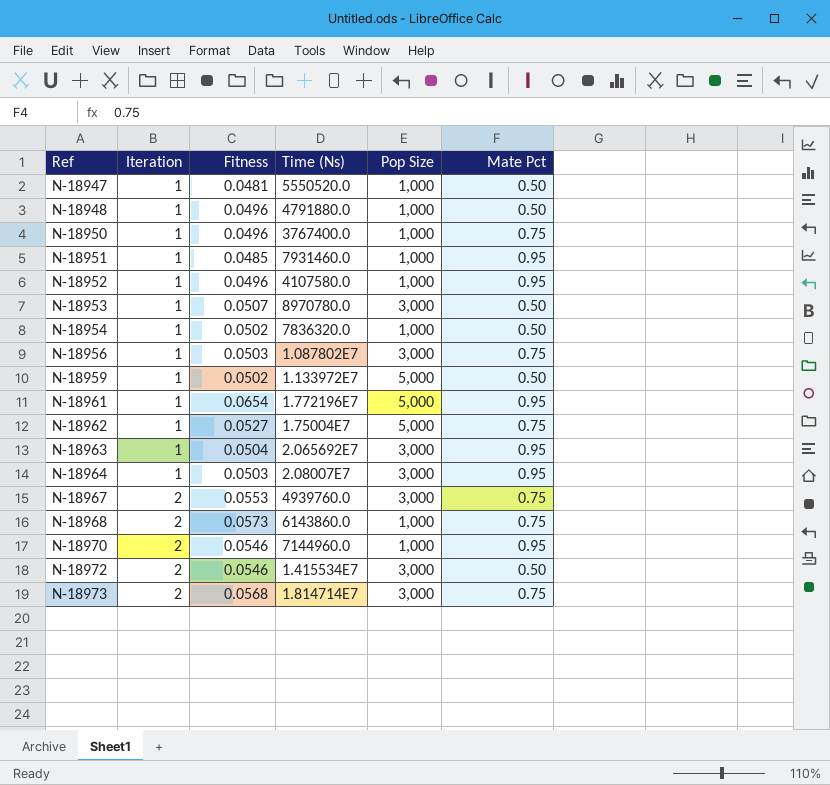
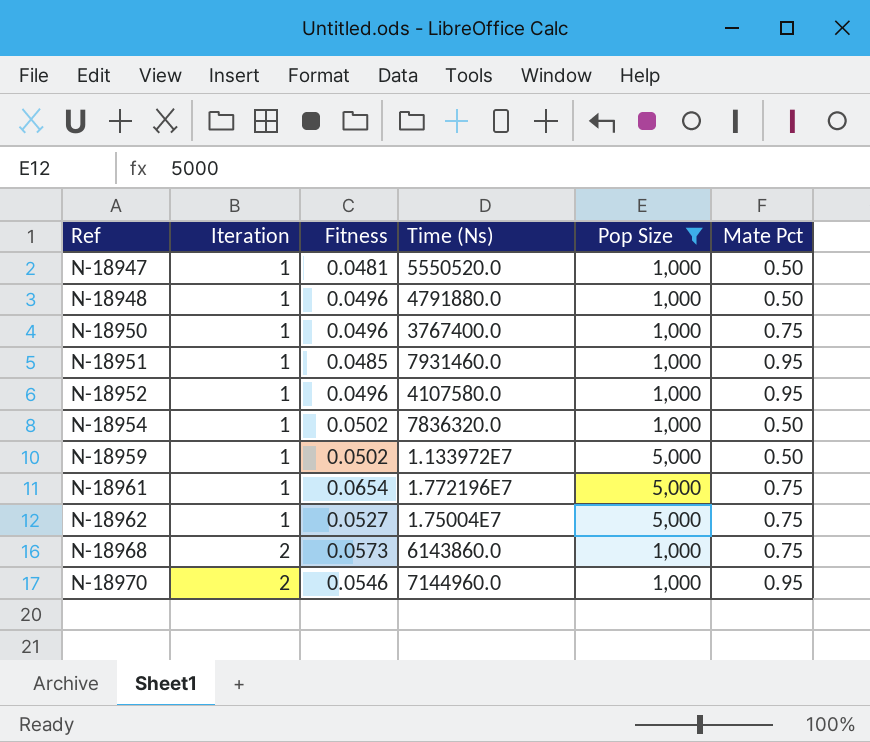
filter: none -> Pop Size != 3,000
N-18961 | Mate Pct: 0.95 -> 0.75

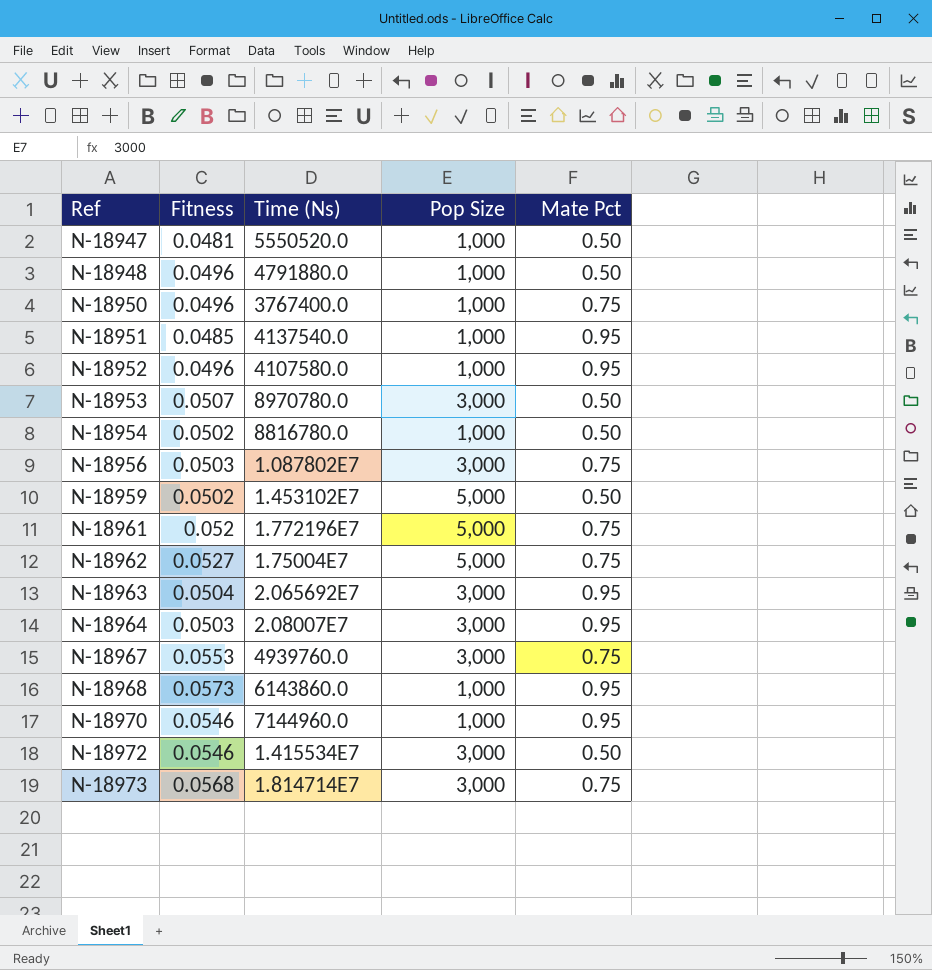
filter: Pop Size != 3,000 -> none
column Iteration | position: 2 -> none
N-18951 | Time (Ns): 7931460.0 -> 4137540.0
N-18954 | Time (Ns): 7836320.0 -> 8816780.0
N-18959 | Time (Ns): 1.133972E7 -> 1.453102E7
N-18961 | Fitness: 0.0654 -> 0.052
N-18968 | Mate Pct: 0.75 -> 0.95

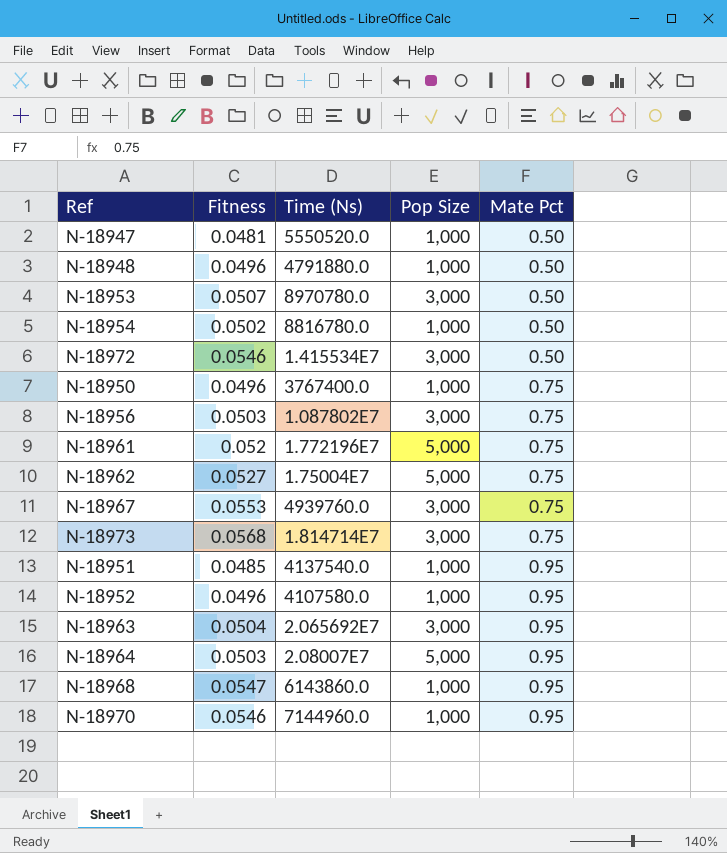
row order: Ref ascending -> Mate Pct ascending
row N-18959: 0.0502 | 1.453102E7 | 5,000 | 0.50 -> none
N-18964 | Pop Size: 3,000 -> 5,000
N-18968 | Fitness: 0.0573 -> 0.0547

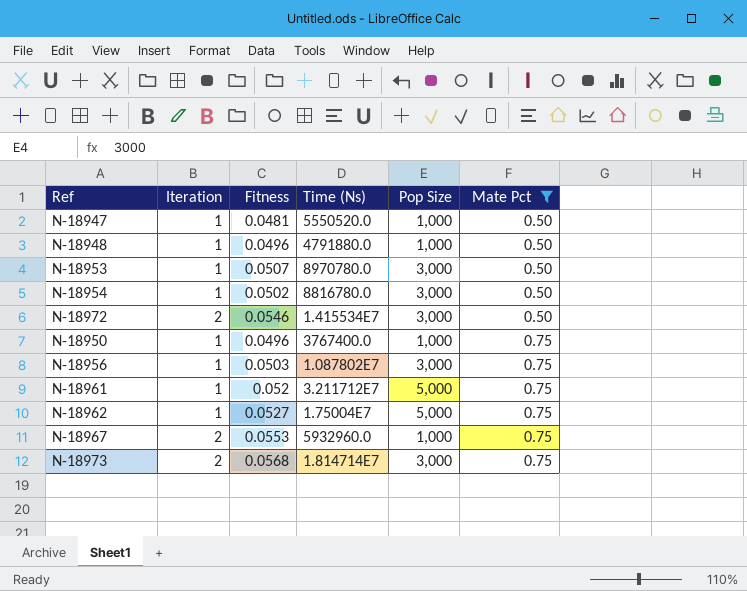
filter: none -> Mate Pct != 0.95
column Iteration | position: none -> 2
N-18954 | Pop Size: 1,000 -> 3,000
N-18961 | Time (Ns): 1.772196E7 -> 3.211712E7
N-18967 | Time (Ns): 4939760.0 -> 5932960.0
N-18967 | Pop Size: 3,000 -> 1,000

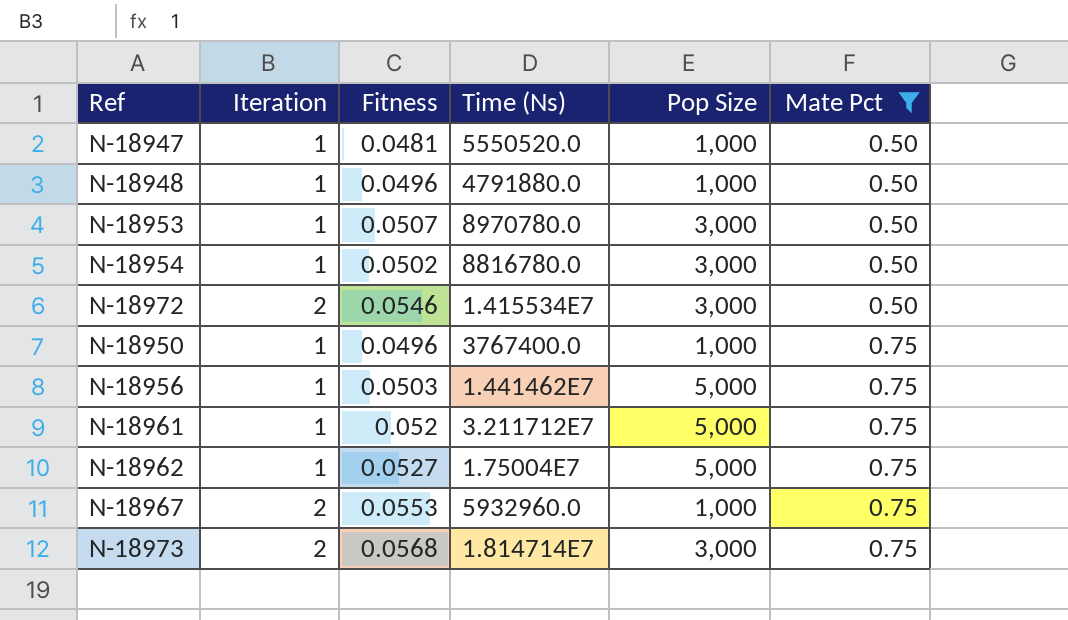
N-18956 | Time (Ns): 1.087802E7 -> 1.441462E7
N-18956 | Pop Size: 3,000 -> 5,000

